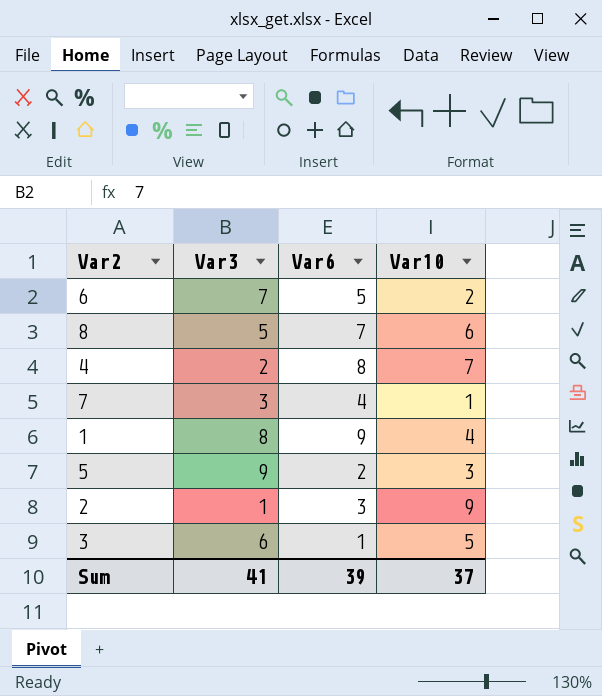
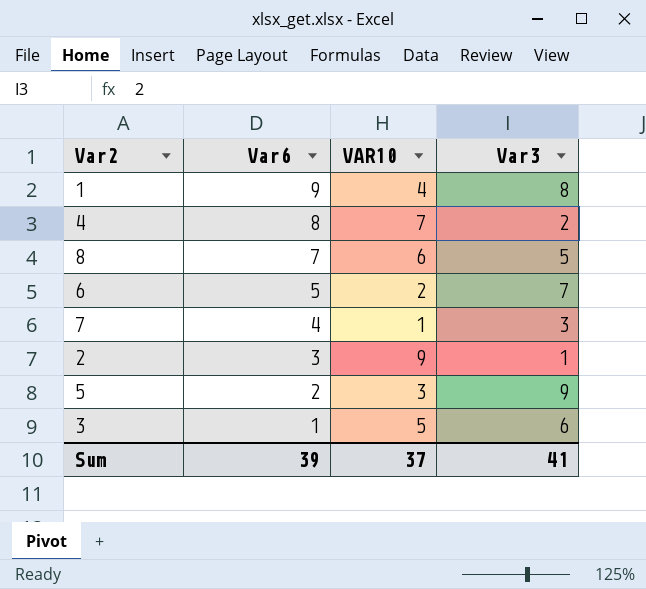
row order: none -> Var6 descending
column name: Var10 -> VAR10
column Var3 | position: 2 -> 4

